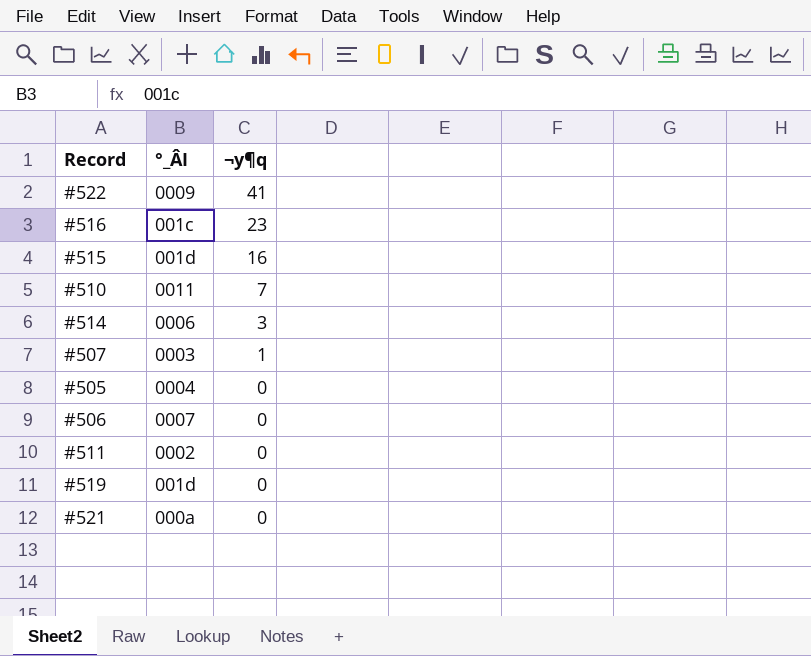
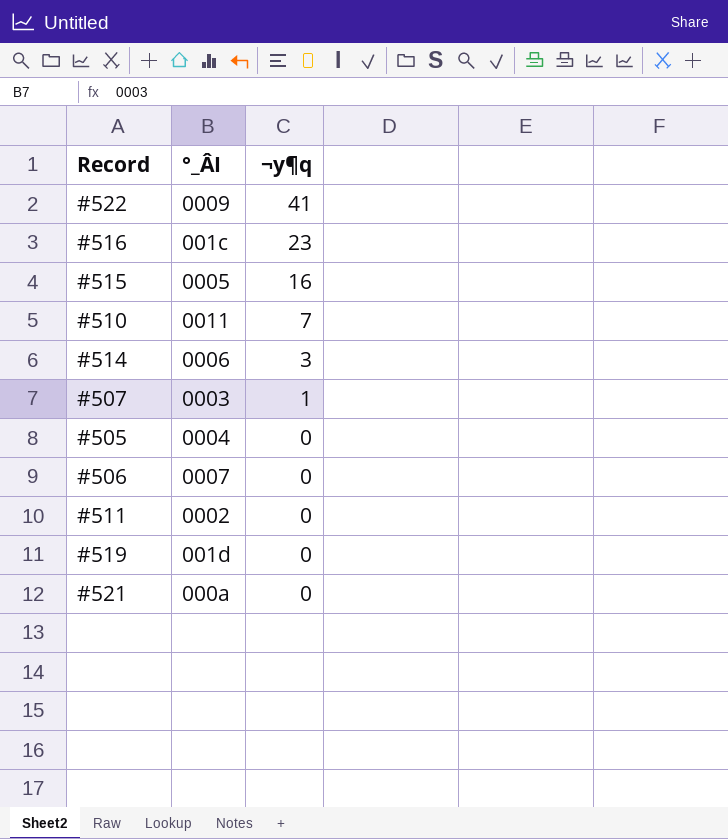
#515 | °_ÂI: 001d -> 0005

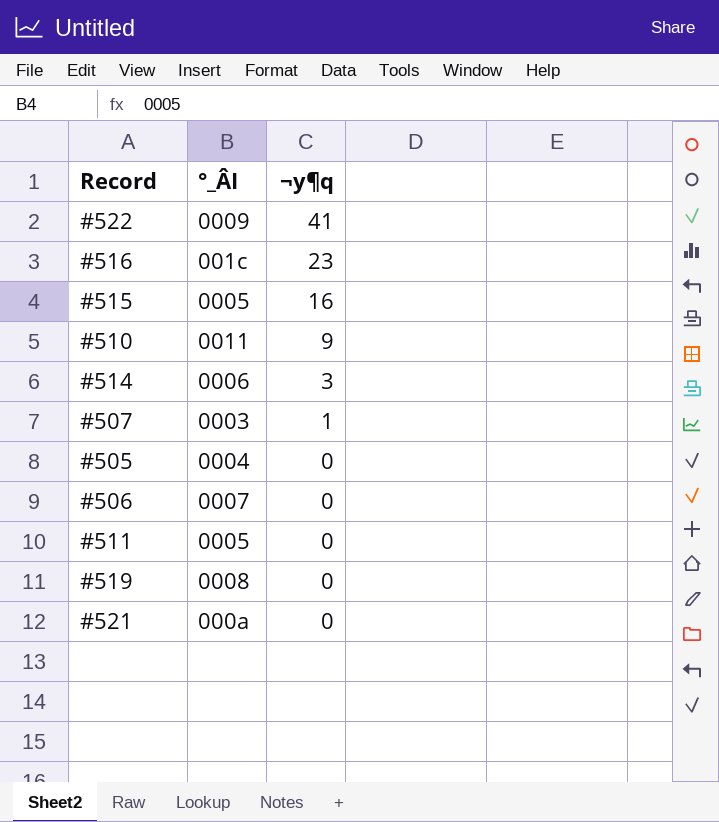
#510 | ¬y¶q: 7 -> 9
#511 | °_ÂI: 0002 -> 0005
#519 | °_ÂI: 001d -> 0008

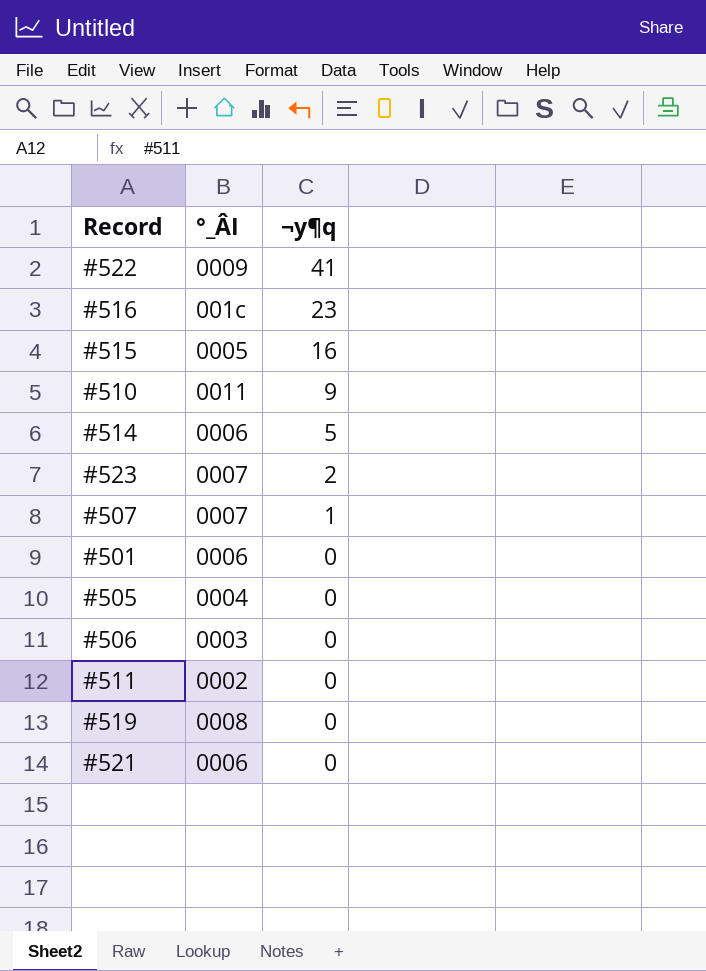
#514 | ¬y¶q: 3 -> 5
row #523: none -> 0007 | 2
#507 | °_ÂI: 0003 -> 0007
row #501: none -> 0006 | 0
#506 | °_ÂI: 0007 -> 0003
#511 | °_ÂI: 0005 -> 0002
#521 | °_ÂI: 000a -> 0006

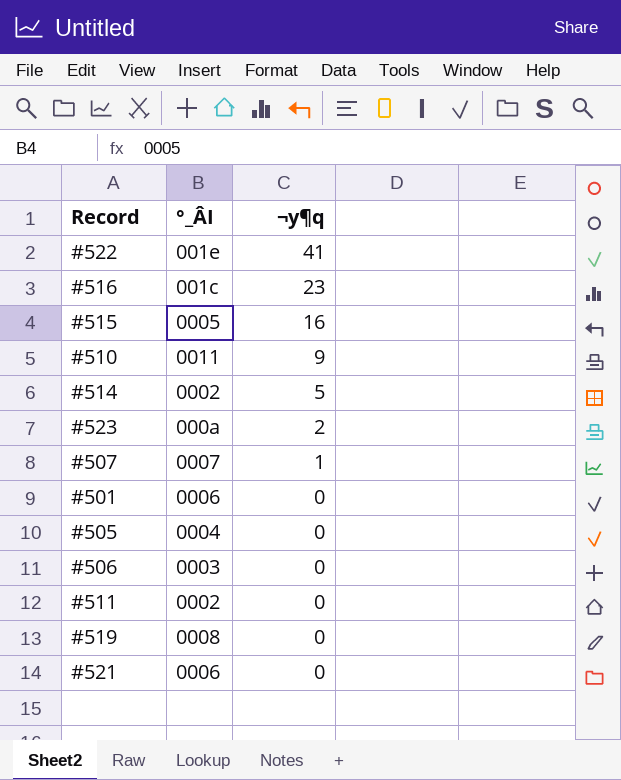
#522 | °_ÂI: 0009 -> 001e
#514 | °_ÂI: 0006 -> 0002
#523 | °_ÂI: 0007 -> 000a

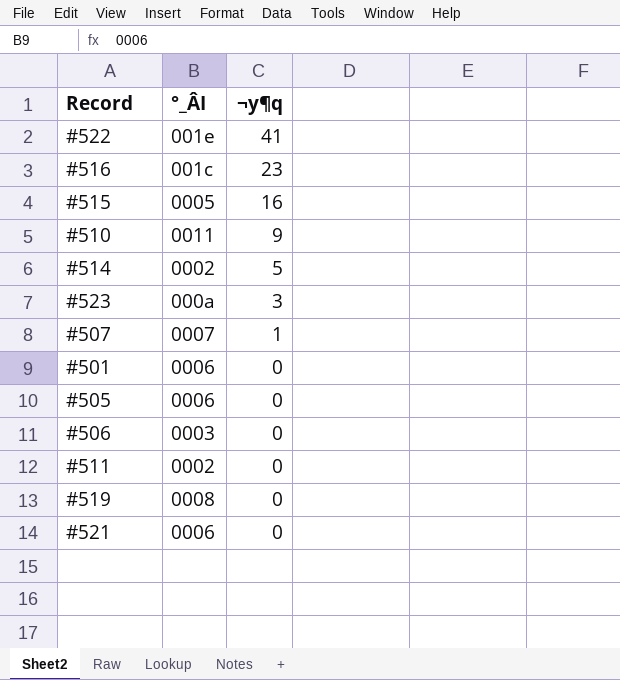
#523 | ¬y¶q: 2 -> 3
#505 | °_ÂI: 0004 -> 0006

